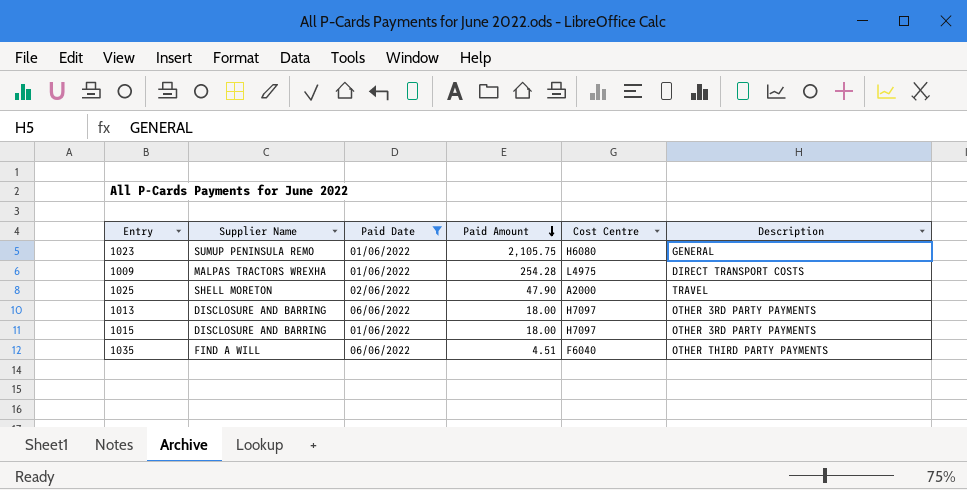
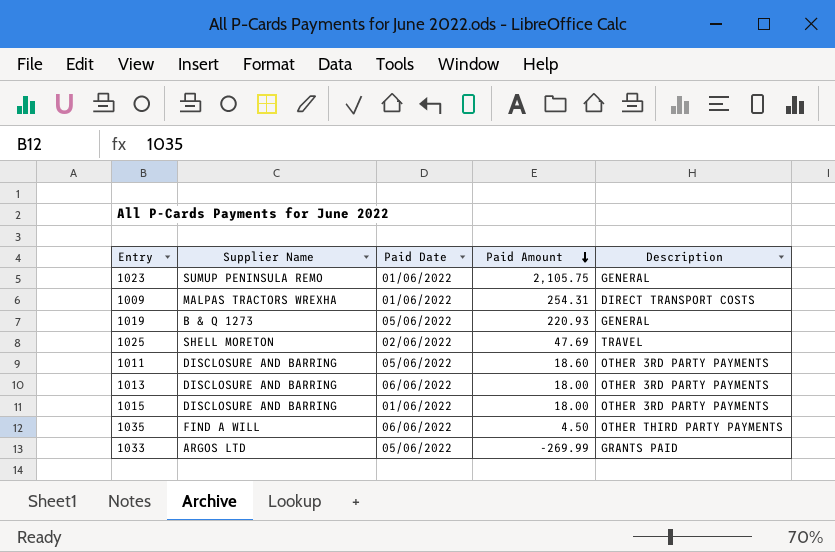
filter: Paid Date != 05/06/2022 -> none
column Cost Centre | position: 5 -> none
1009 | Paid Amount: 254.28 -> 254.31
1025 | Paid Amount: 47.90 -> 47.69
1035 | Paid Amount: 4.51 -> 4.50

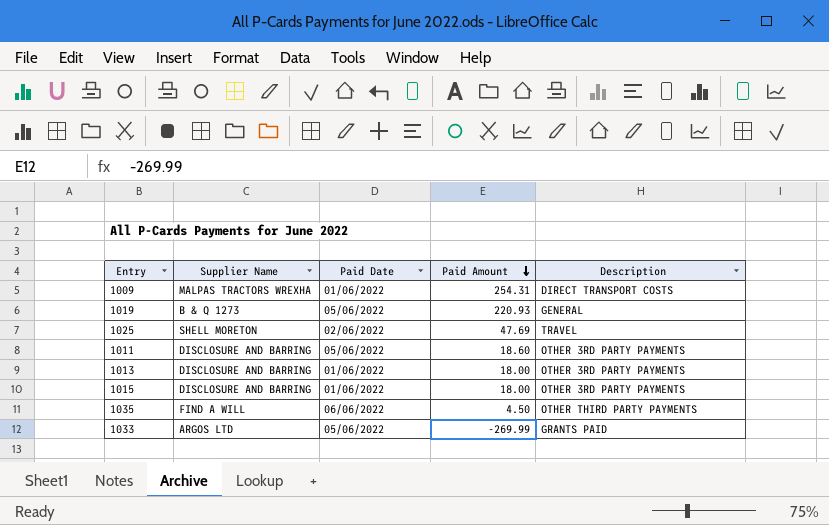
row 1023: SUMUP PENINSULA REMO | 01/06/2022 | 2,105.75 | GENERAL -> none
1013 | Paid Date: 06/06/2022 -> 01/06/2022

